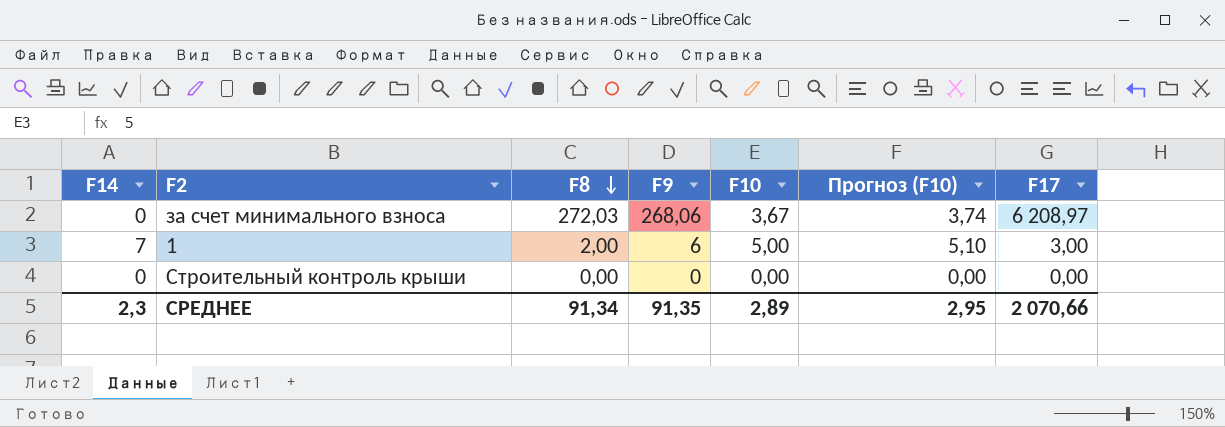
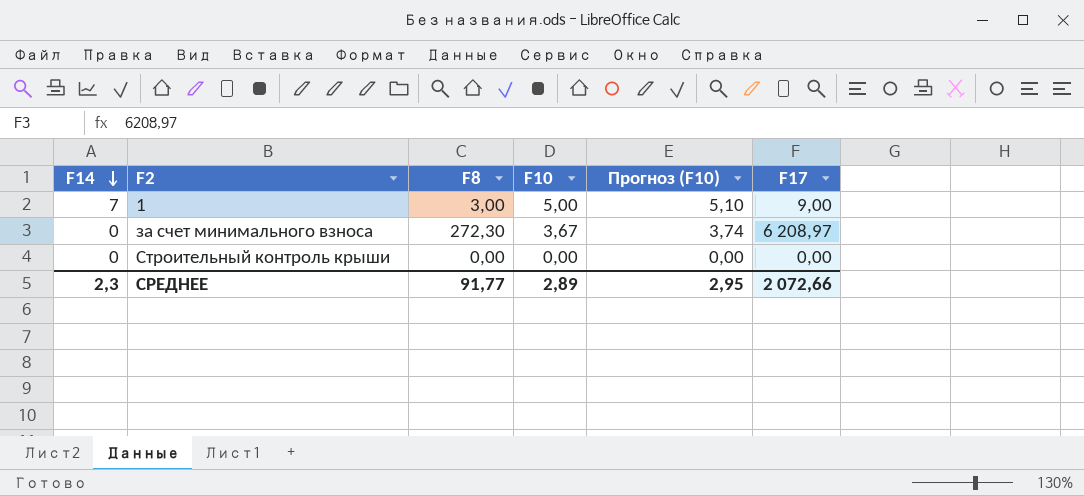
row order: F8 descending -> F14 descending
column F9 | position: 4 -> none
1 | F8: 2,00 -> 3,00
1 | F17: 3,00 -> 9,00
за счет минимального взноса | F8: 272,03 -> 272,30
СРЕДНЕЕ | F8: 91,34 -> 91,77
СРЕДНЕЕ | F17: 2 070,66 -> 2 072,66

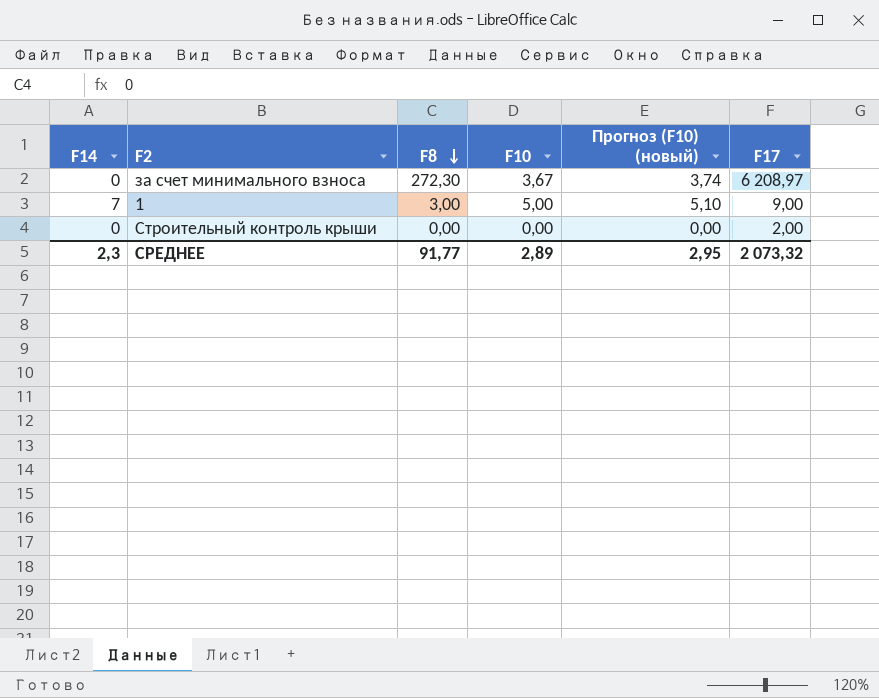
row order: F14 descending -> F8 descending
column name: Прогноз (F10) -> Прогноз (F10) (новый)
Строительный контроль крыши | F17: 0,00 -> 2,00
СРЕДНЕЕ | F17: 2 072,66 -> 2 073,32

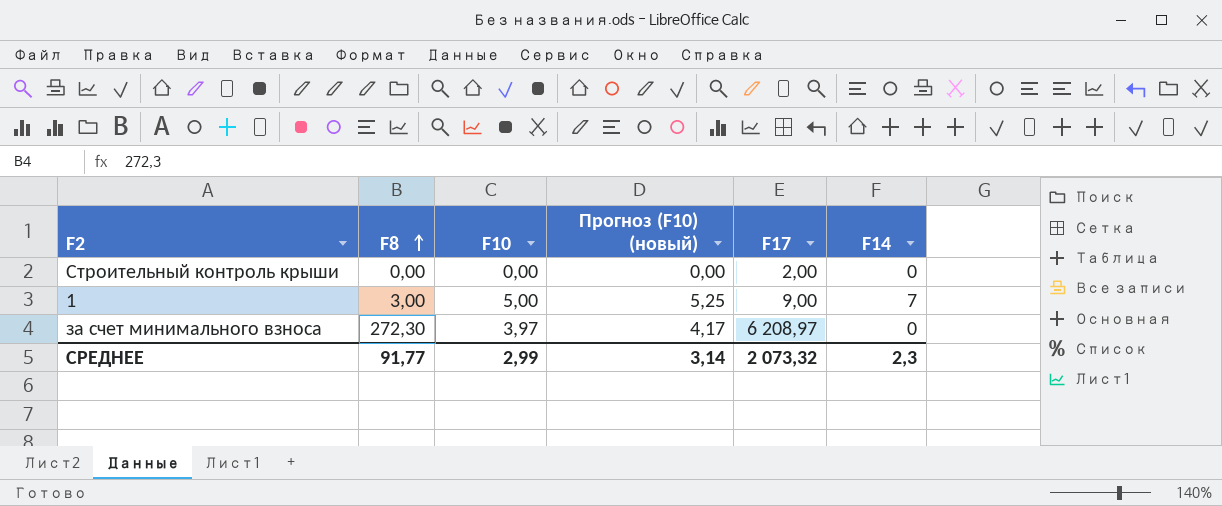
row order: F8 descending -> F8 ascending
column Прогноз (F10) (новый) | formula: [F10] * 1,02 -> [F10] * 1,05
column F14 | position: 1 -> 6
за счет минимального взноса | F10: 3,67 -> 3,97
СРЕДНЕЕ | F10: 2,89 -> 2,99
СРЕДНЕЕ | Прогноз (F10) (новый): 2,95 -> 3,14

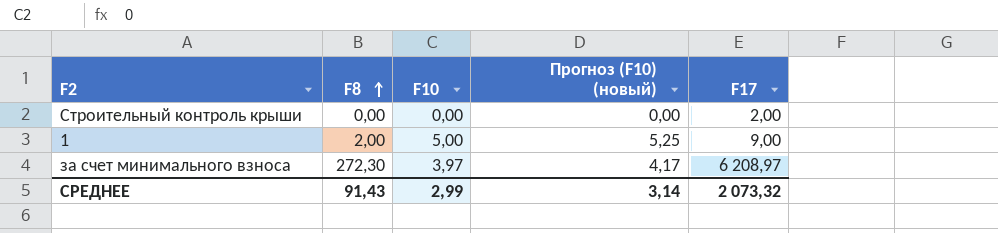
column F14 | position: 6 -> none
1 | F8: 3,00 -> 2,00
СРЕДНЕЕ | F8: 91,77 -> 91,43

